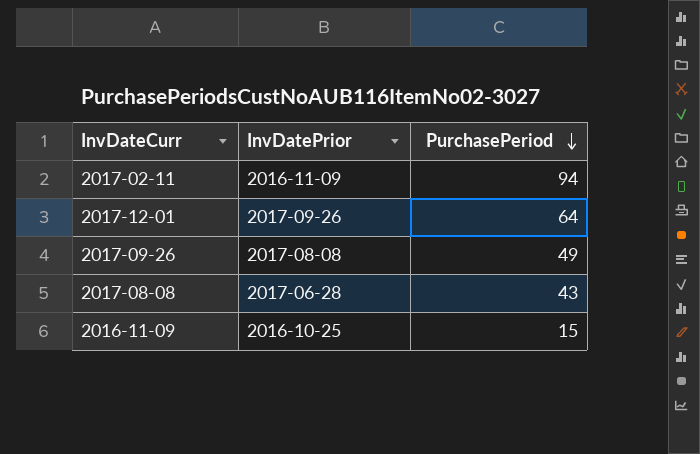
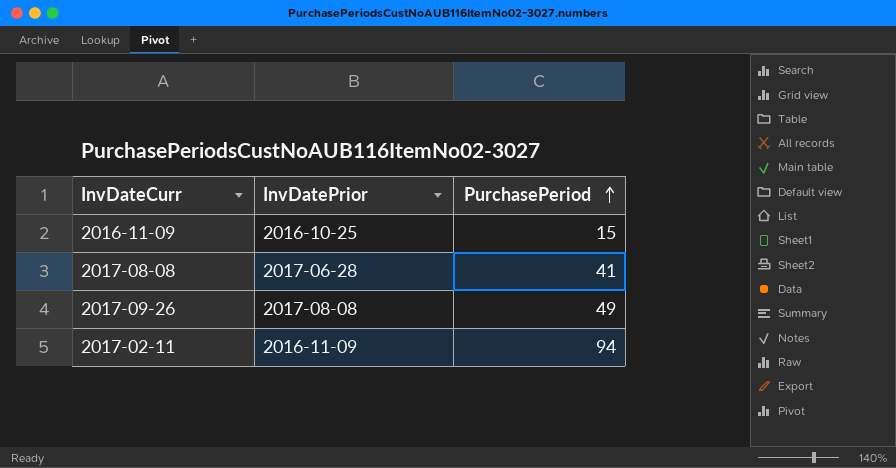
row order: PurchasePeriod descending -> PurchasePeriod ascending
row 2017-12-01: 2017-09-26 | 64 -> none
2017-08-08 | PurchasePeriod: 43 -> 41

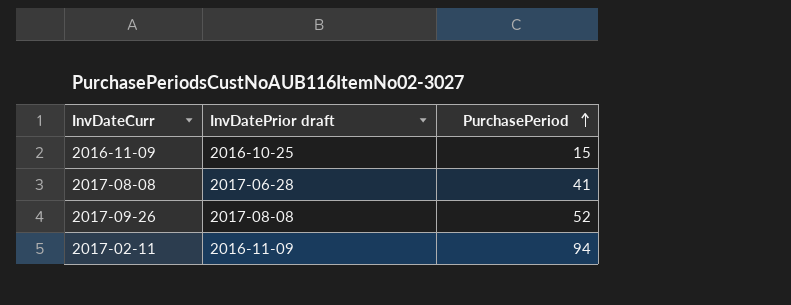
column name: InvDatePrior -> InvDatePrior draft
2017-09-26 | PurchasePeriod: 49 -> 52

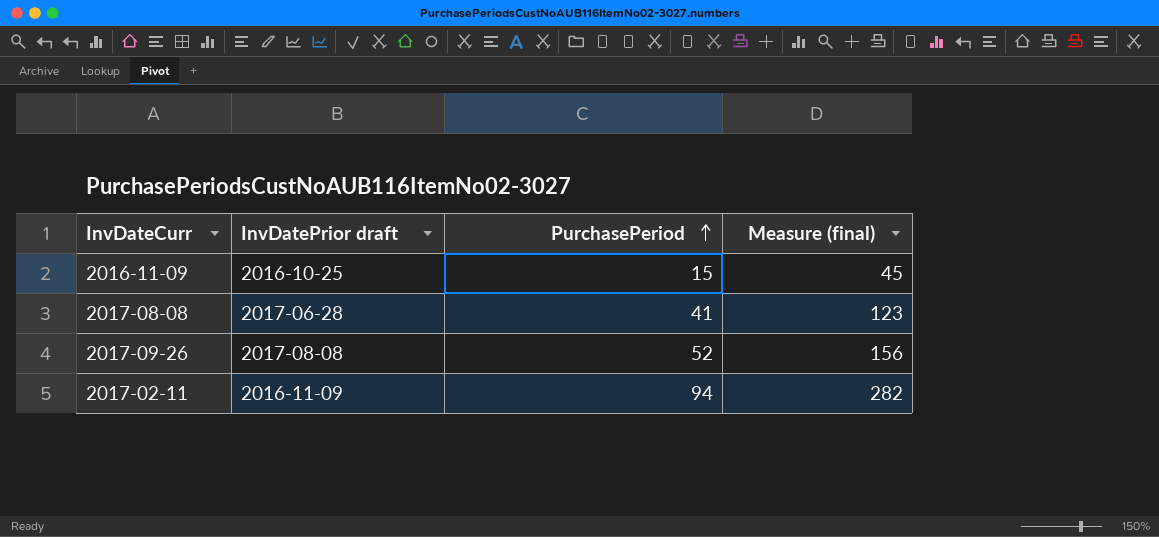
column Measure (final) | formula: none -> [PurchasePeriod] * 3

